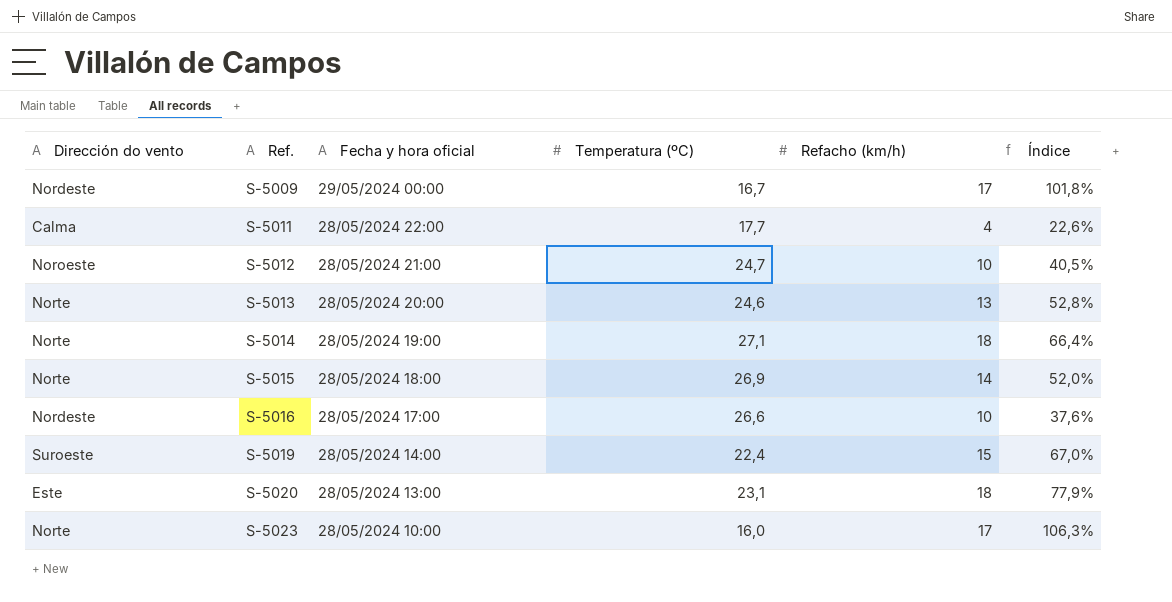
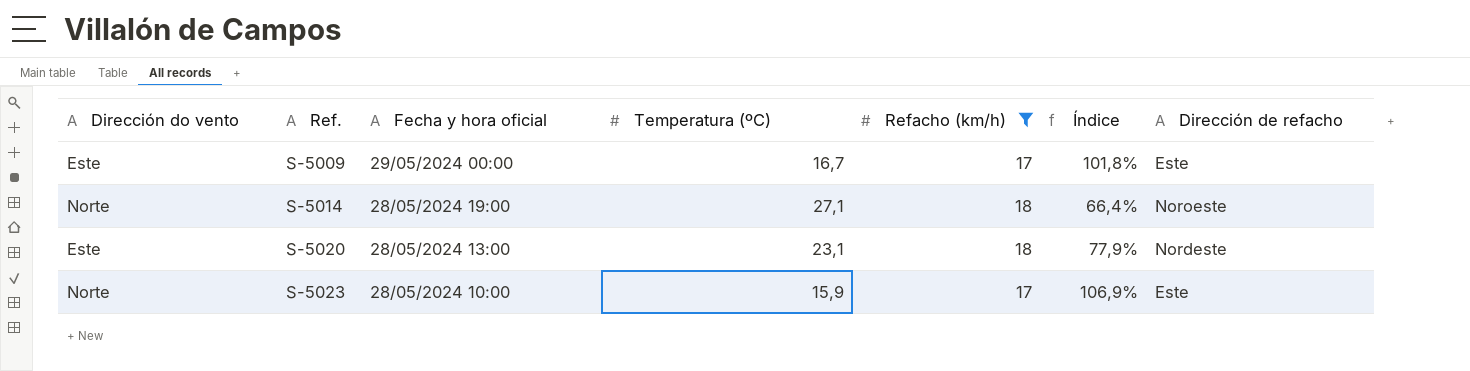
filter: none -> Refacho (km/h) >= 17
column Dirección de refacho | position: none -> 7
S-5009 | Dirección do vento: Nordeste -> Este
S-5023 | Temperatura (ºC): 16,0 -> 15,9
S-5023 | Índice: 106,3% -> 106,9%

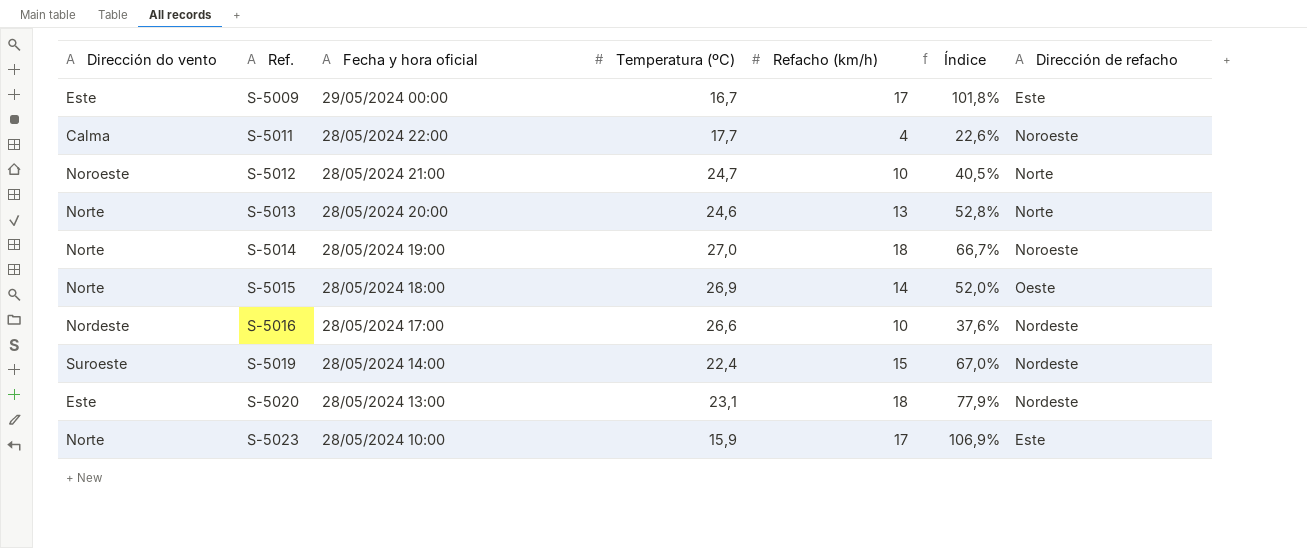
filter: Refacho (km/h) >= 17 -> none
S-5014 | Temperatura (ºC): 27,1 -> 27,0
S-5014 | Índice: 66,4% -> 66,7%

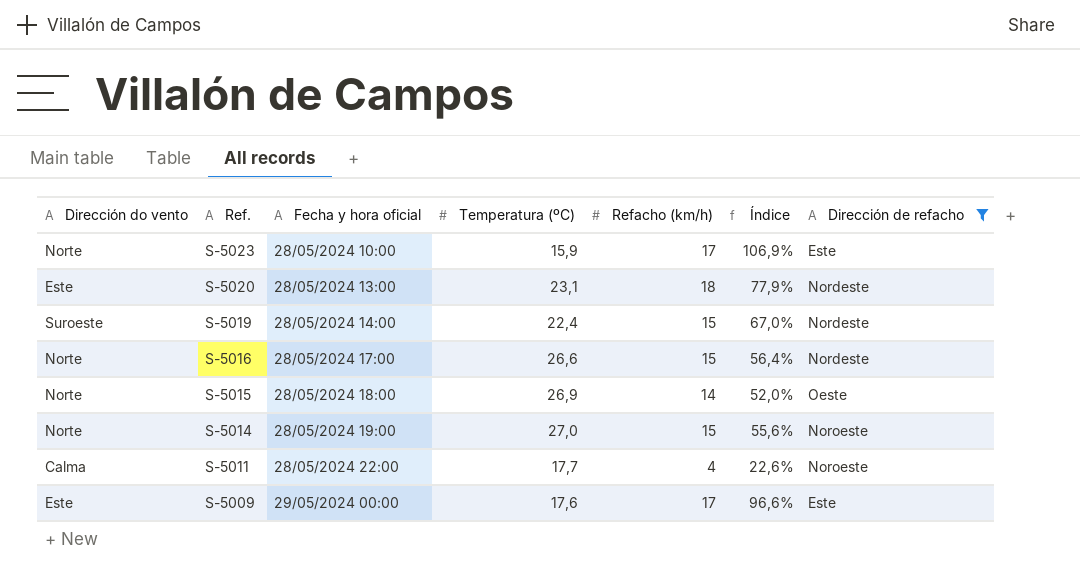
filter: none -> Dirección de refacho != Norte
row order: Ref. ascending -> Ref. descending
S-5016 | Dirección do vento: Nordeste -> Norte
S-5016 | Refacho (km/h): 10 -> 15
S-5016 | Índice: 37,6% -> 56,4%
S-5014 | Refacho (km/h): 18 -> 15
S-5014 | Índice: 66,7% -> 55,6%
S-5009 | Temperatura (ºC): 16,7 -> 17,6
S-5009 | Índice: 101,8% -> 96,6%

